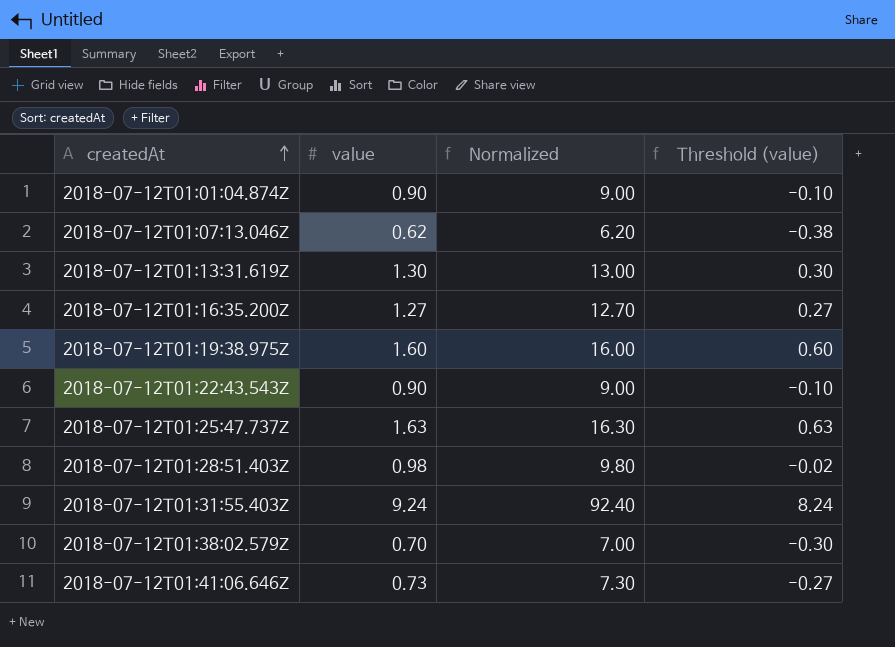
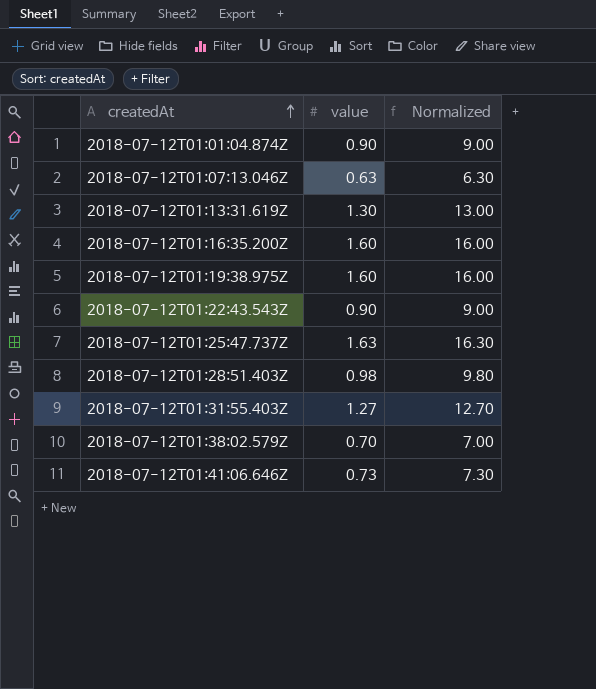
column Threshold (value) | formula: [value] - 1 -> none
2018-07-12T01:07:13.046Z | value: 0.62 -> 0.63
2018-07-12T01:07:13.046Z | Normalized: 6.20 -> 6.30
2018-07-12T01:16:35.200Z | value: 1.27 -> 1.60
2018-07-12T01:16:35.200Z | Normalized: 12.70 -> 16.00
2018-07-12T01:31:55.403Z | value: 9.24 -> 1.27
2018-07-12T01:31:55.403Z | Normalized: 92.40 -> 12.70

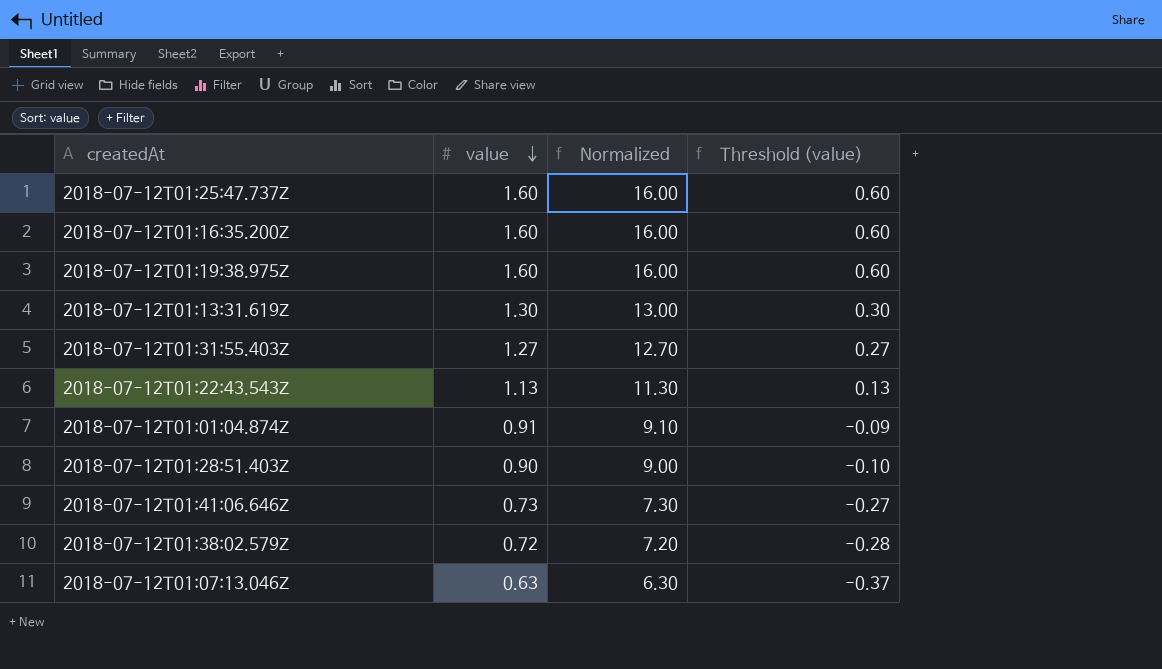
row order: createdAt ascending -> value descending
column Threshold (value) | formula: none -> [value] - 1
2018-07-12T01:25:47.737Z | value: 1.63 -> 1.60
2018-07-12T01:25:47.737Z | Normalized: 16.30 -> 16.00
2018-07-12T01:22:43.543Z | value: 0.90 -> 1.13
2018-07-12T01:22:43.543Z | Normalized: 9.00 -> 11.30
2018-07-12T01:01:04.874Z | value: 0.90 -> 0.91
2018-07-12T01:01:04.874Z | Normalized: 9.00 -> 9.10
2018-07-12T01:28:51.403Z | value: 0.98 -> 0.90
2018-07-12T01:28:51.403Z | Normalized: 9.80 -> 9.00
2018-07-12T01:38:02.579Z | value: 0.70 -> 0.72
2018-07-12T01:38:02.579Z | Normalized: 7.00 -> 7.20

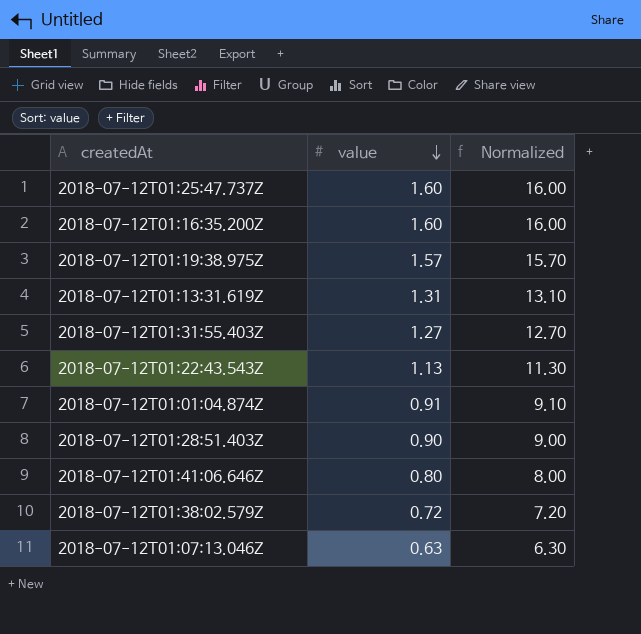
column Threshold (value) | formula: [value] - 1 -> none
2018-07-12T01:19:38.975Z | value: 1.60 -> 1.57
2018-07-12T01:19:38.975Z | Normalized: 16.00 -> 15.70
2018-07-12T01:13:31.619Z | value: 1.30 -> 1.31
2018-07-12T01:13:31.619Z | Normalized: 13.00 -> 13.10
2018-07-12T01:41:06.646Z | value: 0.73 -> 0.80
2018-07-12T01:41:06.646Z | Normalized: 7.30 -> 8.00

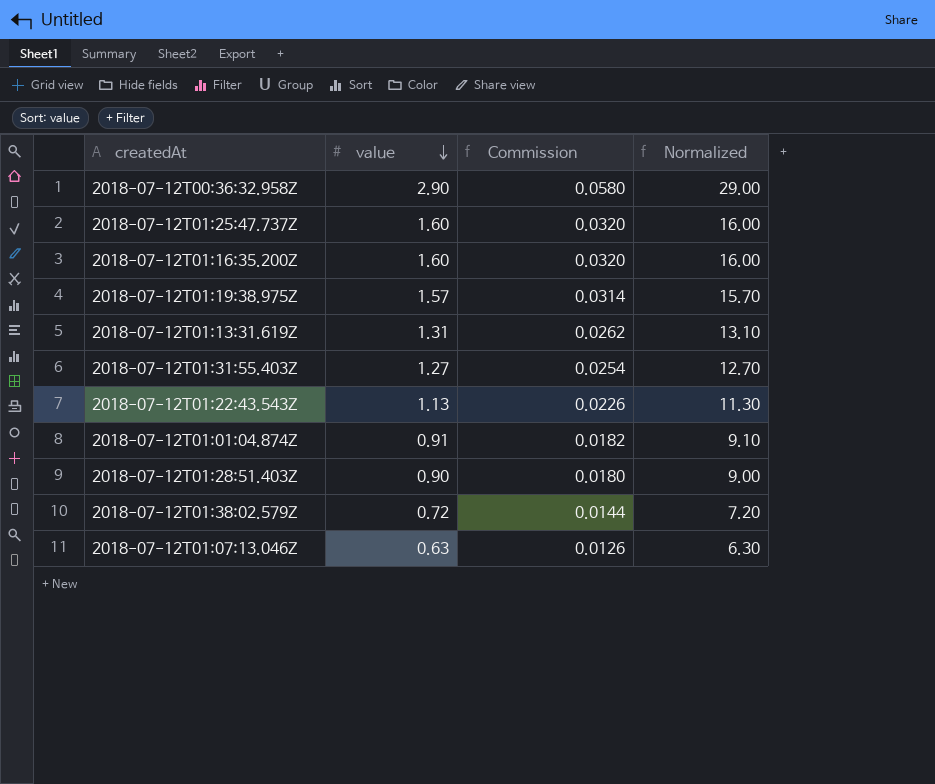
column Commission | formula: none -> [value] * 0.02
row 2018-07-12T01:41:06.646Z: 0.80 | 8.00 -> none
row 2018-07-12T00:36:32.958Z: none -> 2.90 | 0.0580 | 29.00

